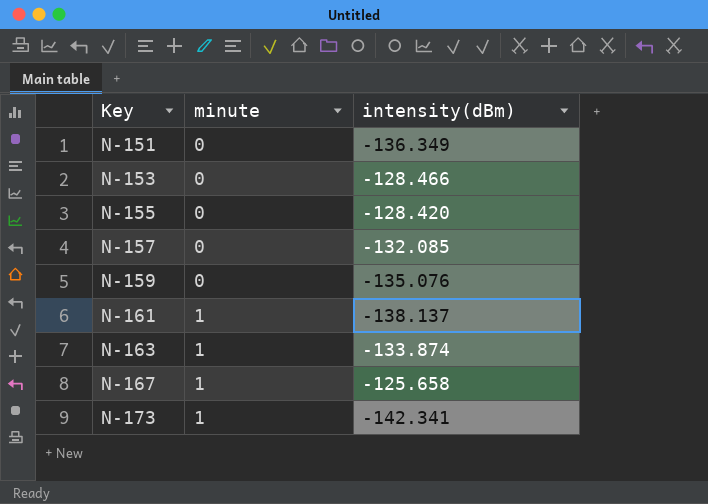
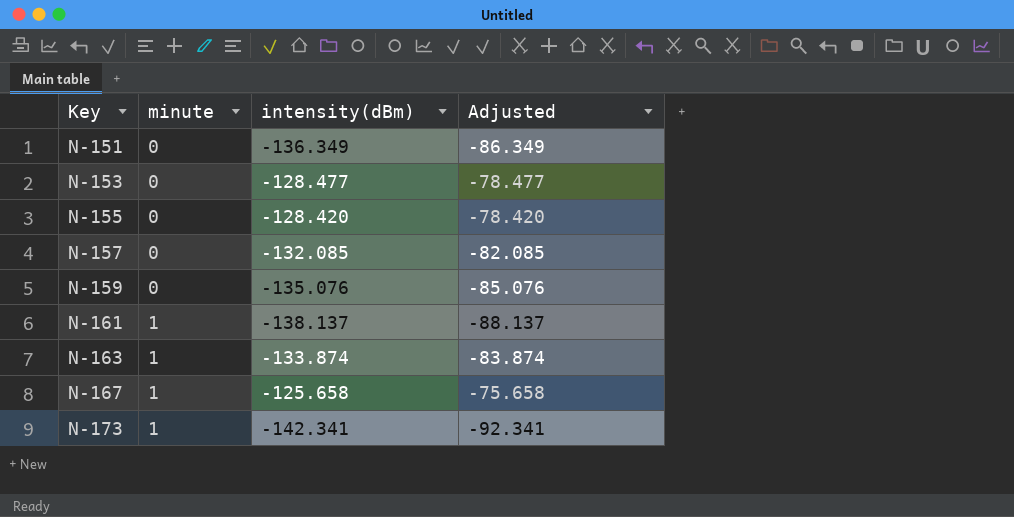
column Adjusted | formula: none -> [intensity(dBm)] + 50
N-153 | intensity(dBm): -128.466 -> -128.477

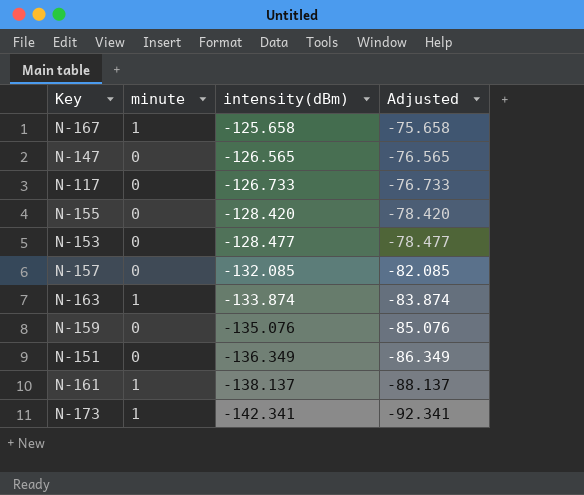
row order: Key ascending -> intensity(dBm) descending
row N-147: none -> 0 | -126.565 | -76.565
row N-117: none -> 0 | -126.733 | -76.733

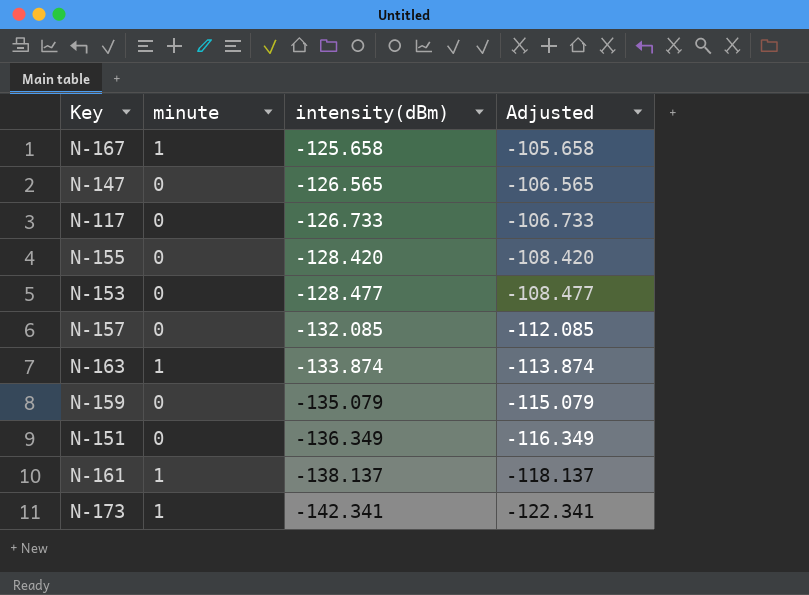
column Adjusted | formula: [intensity(dBm)] + 50 -> [intensity(dBm)] + 20
N-159 | intensity(dBm): -135.076 -> -135.079

